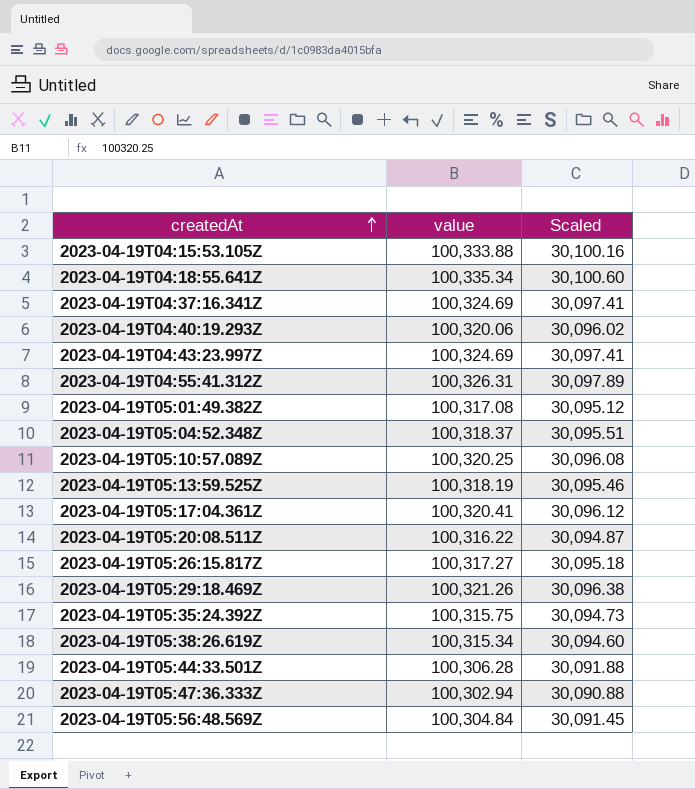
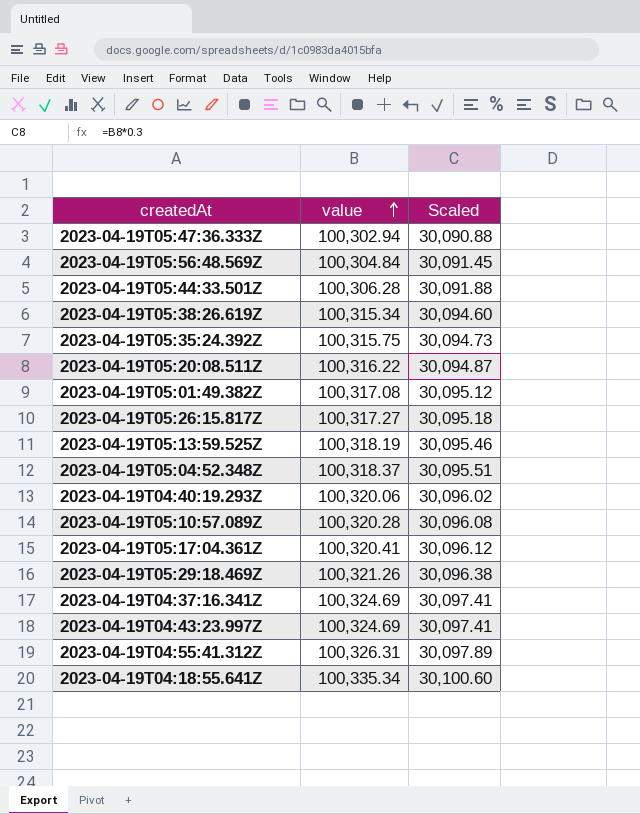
row order: createdAt ascending -> value ascending
row 2023-04-19T04:15:53.105Z: 100,333.88 | 30,100.16 -> none
2023-04-19T05:10:57.089Z | value: 100,320.25 -> 100,320.28

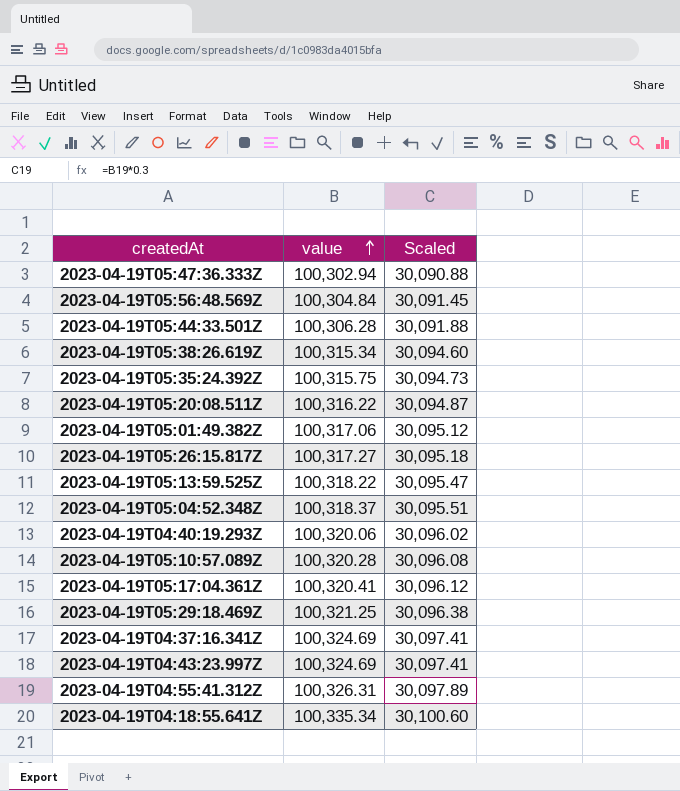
2023-04-19T05:01:49.382Z | value: 100,317.08 -> 100,317.06
2023-04-19T05:13:59.525Z | value: 100,318.19 -> 100,318.22
2023-04-19T05:13:59.525Z | Scaled: 30,095.46 -> 30,095.47
2023-04-19T05:29:18.469Z | value: 100,321.26 -> 100,321.25

